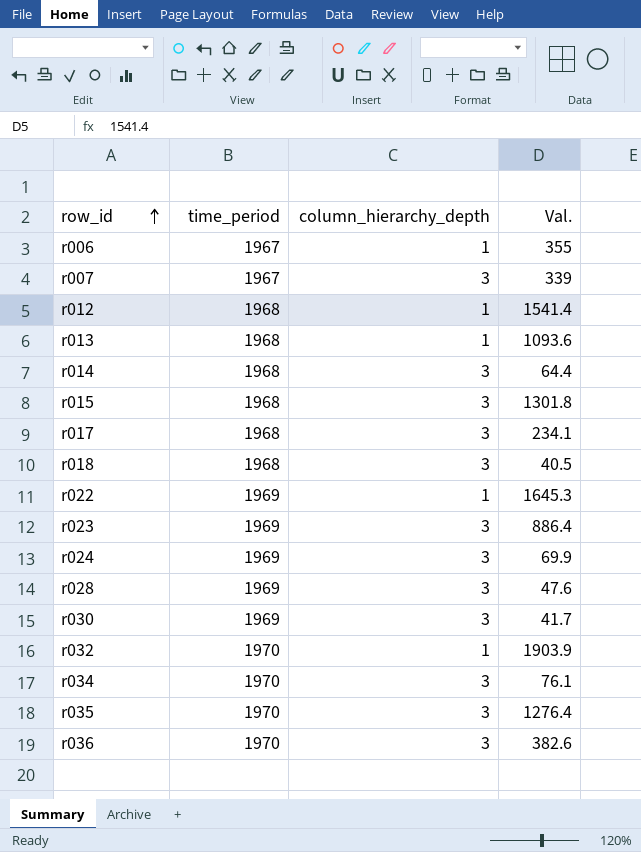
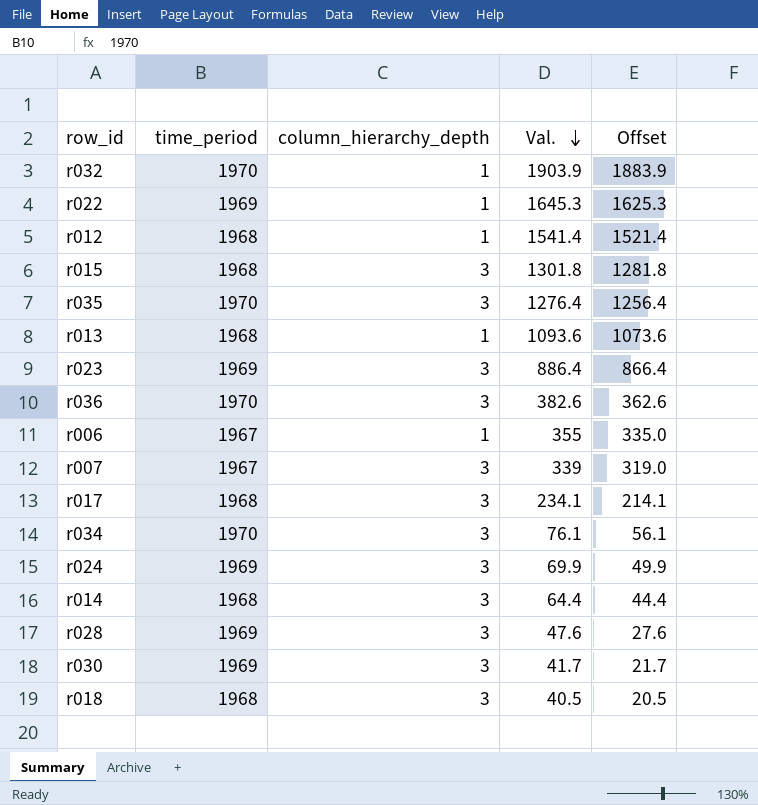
row order: row_id ascending -> Val. descending
column Offset | formula: none -> [Val.] - 20

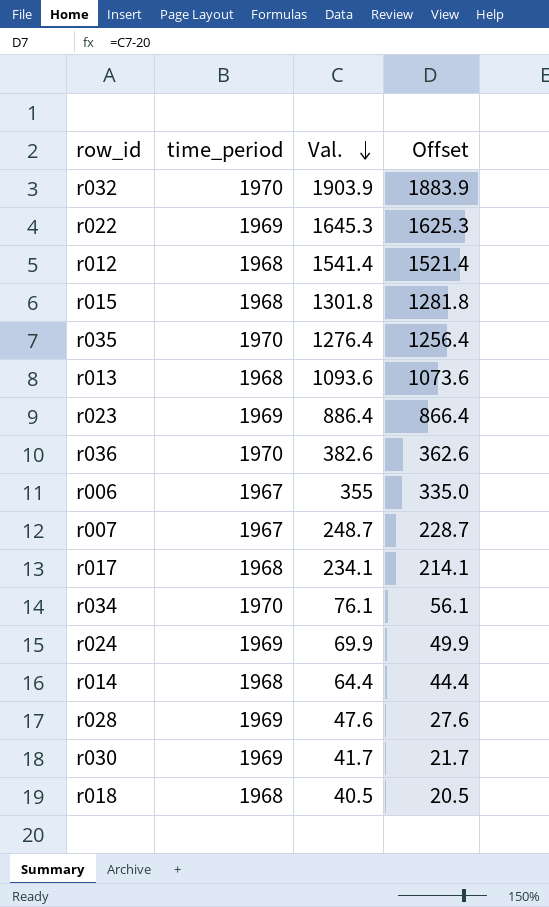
column column_hierarchy_depth | position: 3 -> none
r007 | Val.: 339 -> 248.7
r007 | Offset: 319.0 -> 228.7

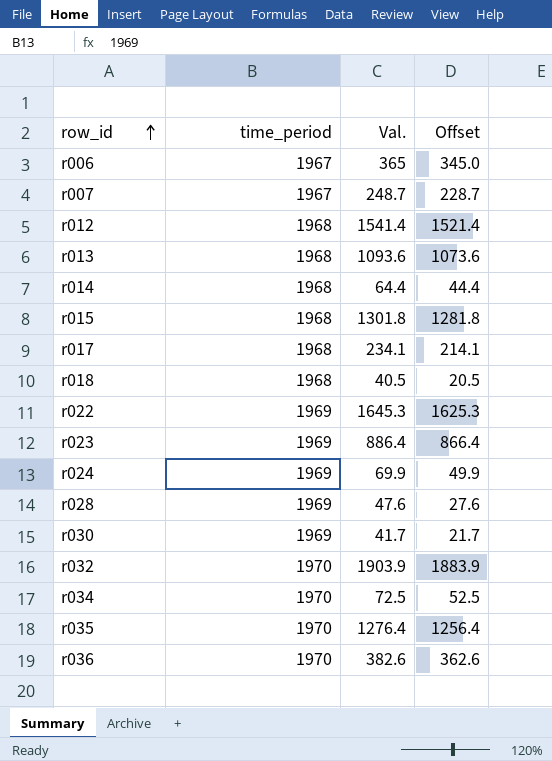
row order: Val. descending -> row_id ascending
r006 | Val.: 355 -> 365
r006 | Offset: 335.0 -> 345.0
r034 | Val.: 76.1 -> 72.5
r034 | Offset: 56.1 -> 52.5

